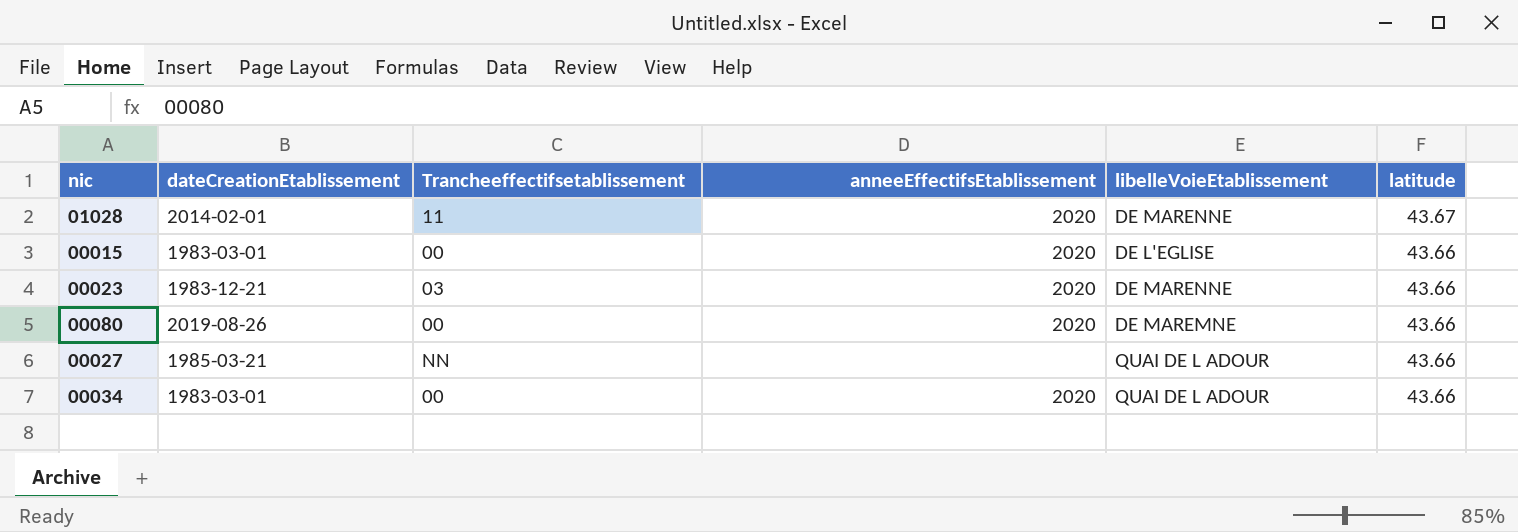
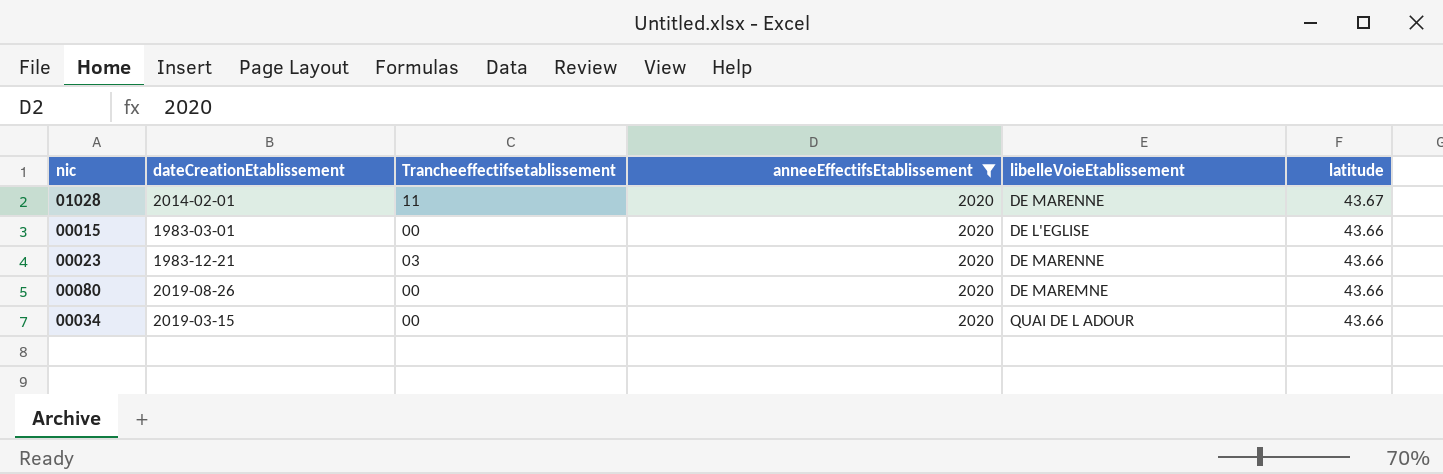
filter: none -> anneeEffectifsEtablissement = 2020
00034 | dateCreationEtablissement: 1983-03-01 -> 2019-03-15

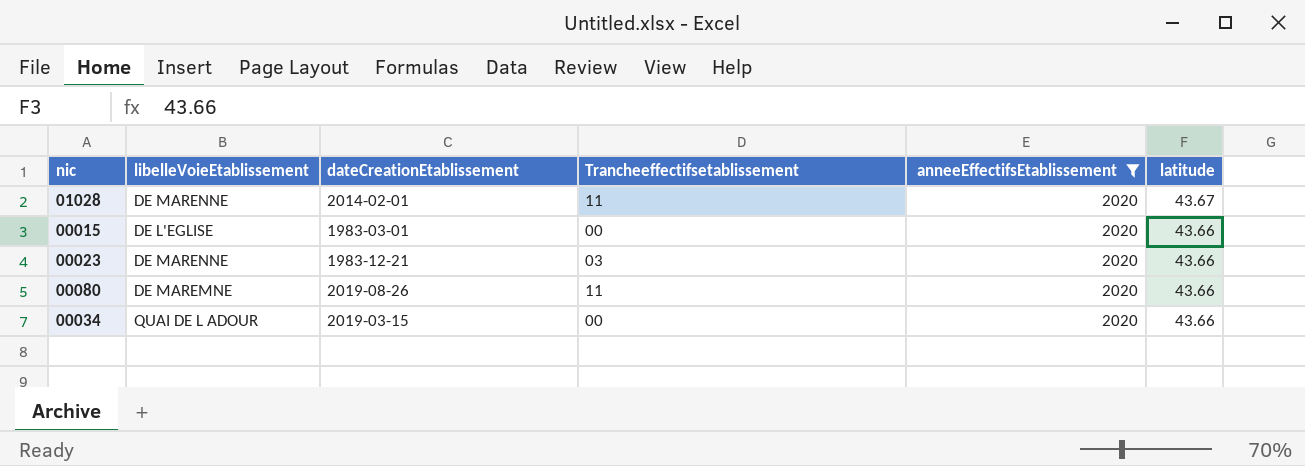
column libelleVoieEtablissement | position: 5 -> 2
00080 | Trancheeffectifsetablissement: 00 -> 11

